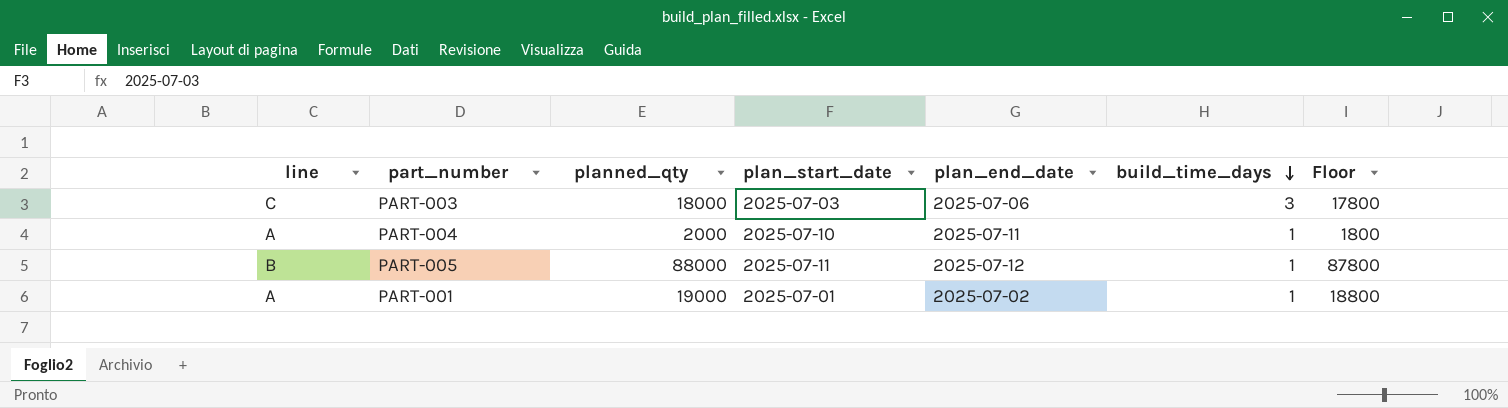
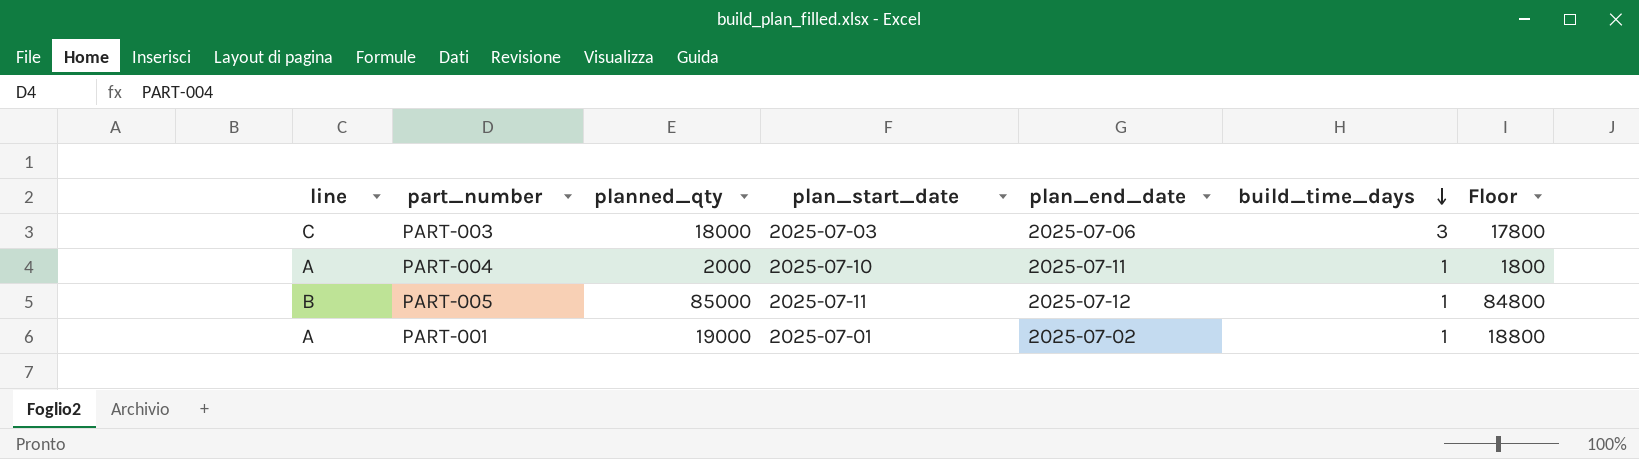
PART-005 | planned_qty: 88000 -> 85000
PART-005 | Floor: 87800 -> 84800

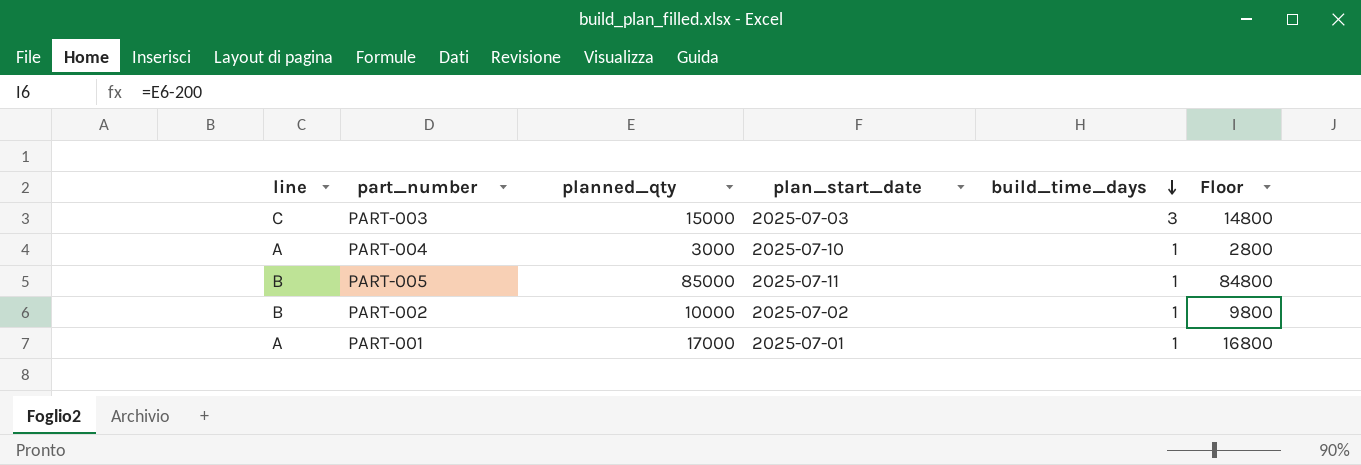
column plan_end_date | position: 5 -> none
PART-003 | planned_qty: 18000 -> 15000
PART-003 | Floor: 17800 -> 14800
PART-004 | planned_qty: 2000 -> 3000
PART-004 | Floor: 1800 -> 2800
row PART-002: none -> B | 10000 | 2025-07-02 | 1 | 9800
PART-001 | planned_qty: 19000 -> 17000
PART-001 | Floor: 18800 -> 16800

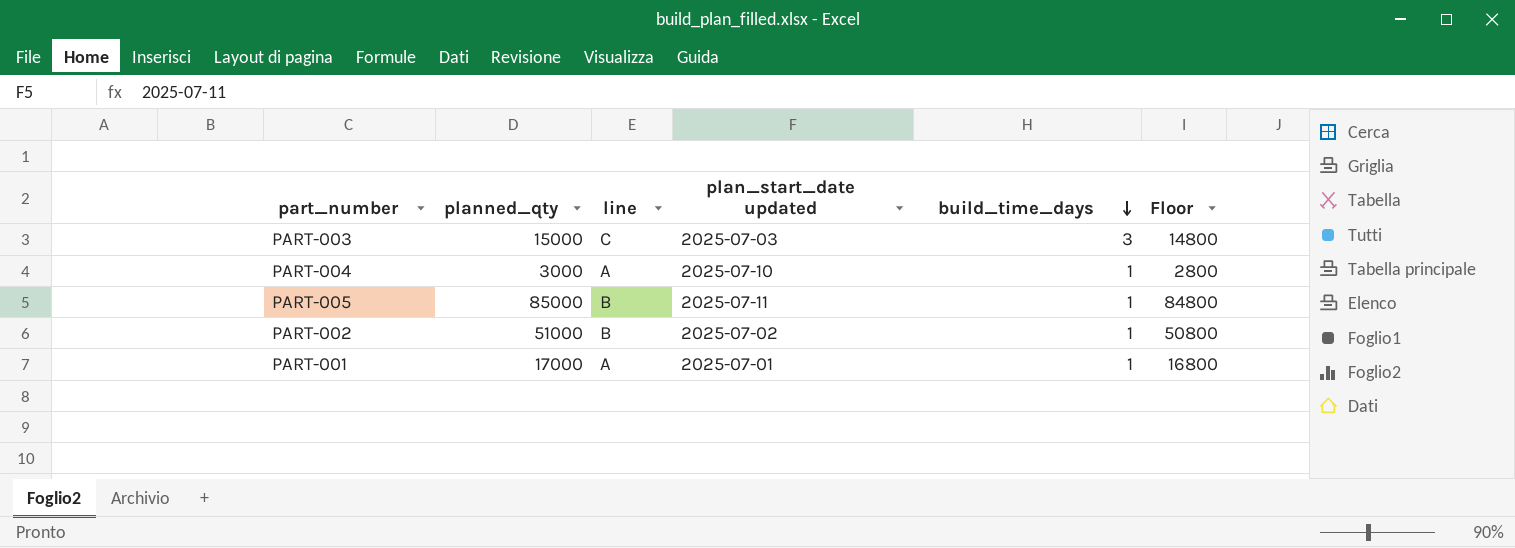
column line | position: 1 -> 3
column name: plan_start_date -> plan_start_date updated
PART-002 | planned_qty: 10000 -> 51000
PART-002 | Floor: 9800 -> 50800

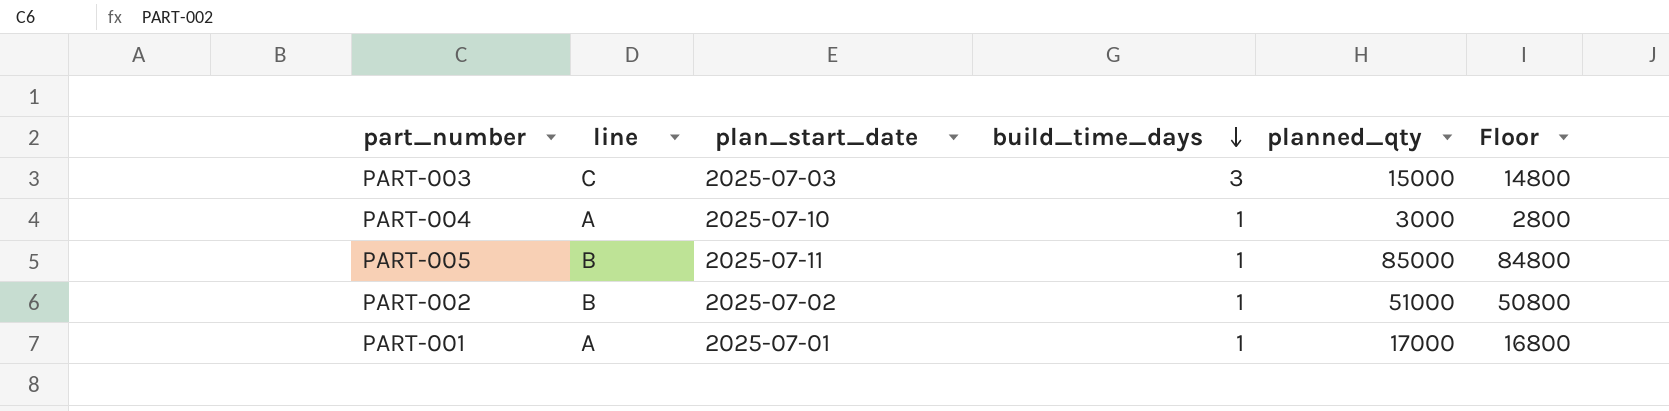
column name: plan_start_date updated -> plan_start_date
column planned_qty | position: 2 -> 5

